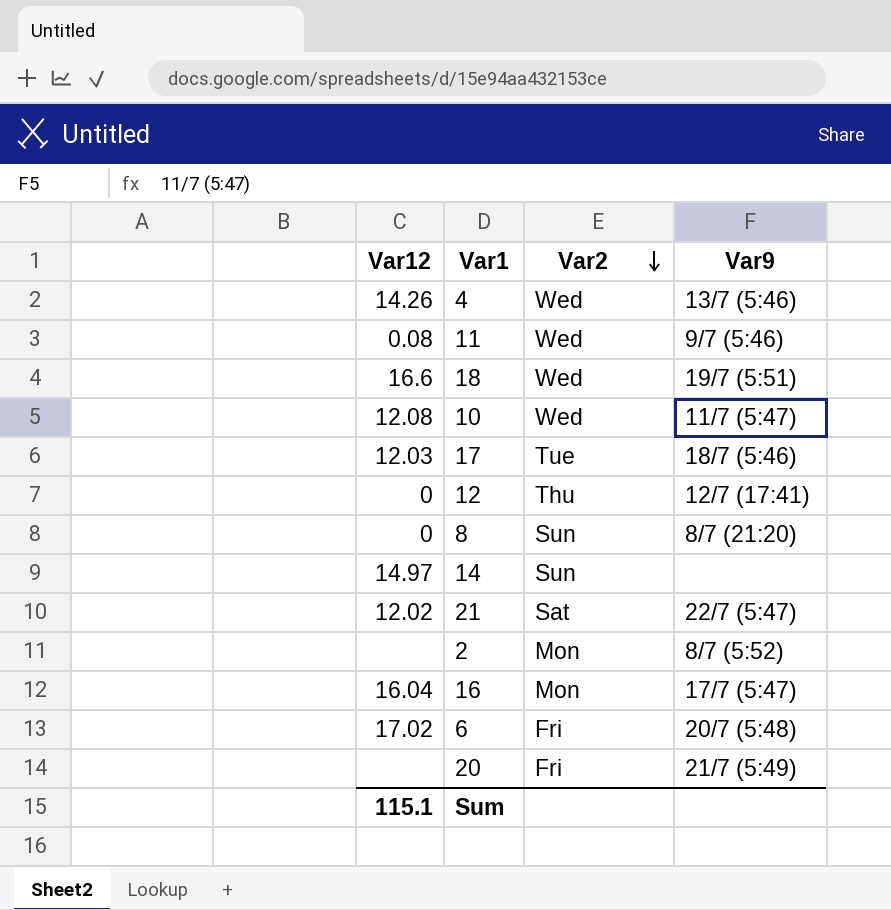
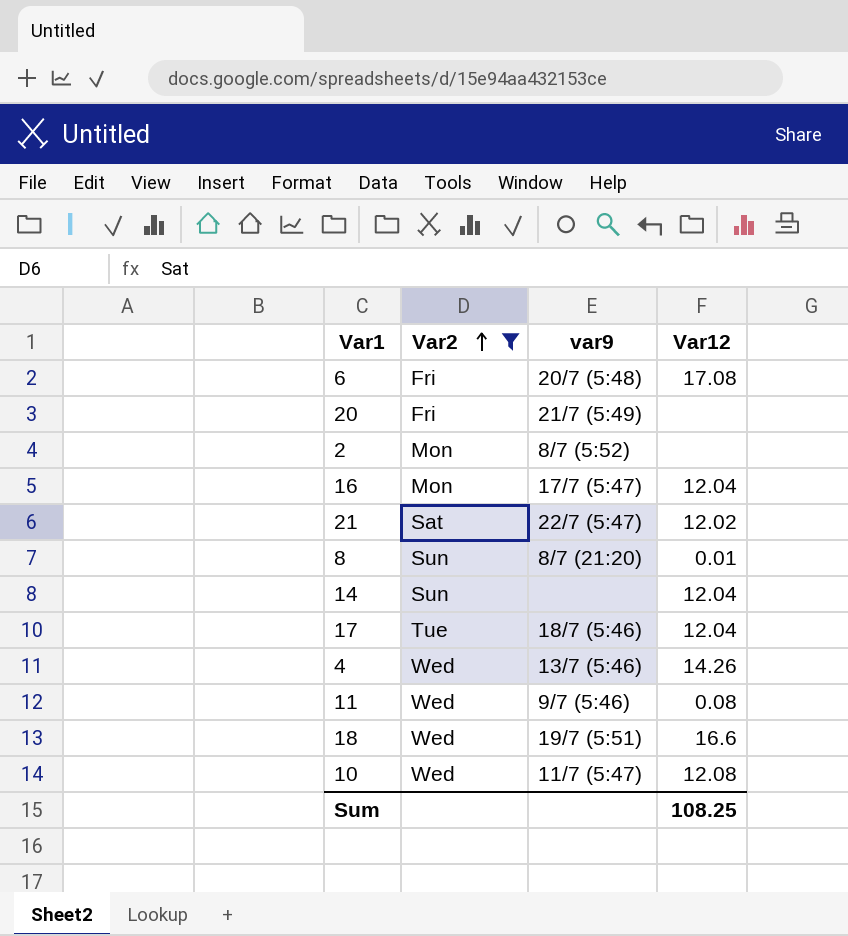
filter: none -> Var2 != Thu
row order: Var2 descending -> Var2 ascending
column name: Var9 -> var9
column Var12 | position: 1 -> 4
6 | Var12: 17.02 -> 17.08
16 | Var12: 16.04 -> 12.04
8 | Var12: 0 -> 0.01
14 | Var12: 14.97 -> 12.04
17 | Var12: 12.03 -> 12.04
Sum | Var12: 115.1 -> 108.25

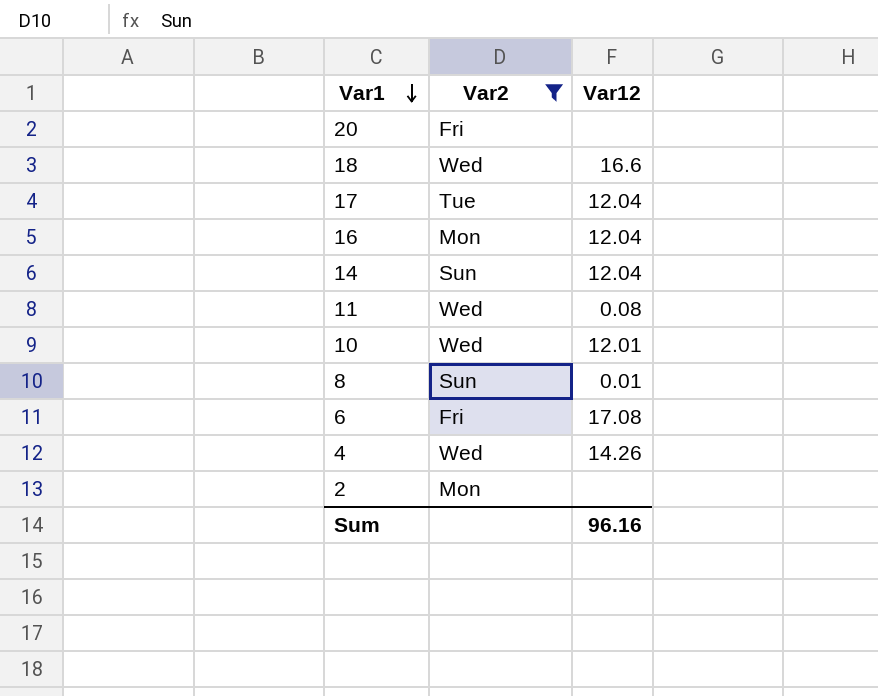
row order: Var2 ascending -> Var1 descending
column var9 | position: 3 -> none
row 21: Sat | 22/7 (5:47) | 12.02 -> none
10 | Var12: 12.08 -> 12.01
Sum | Var12: 108.25 -> 96.16

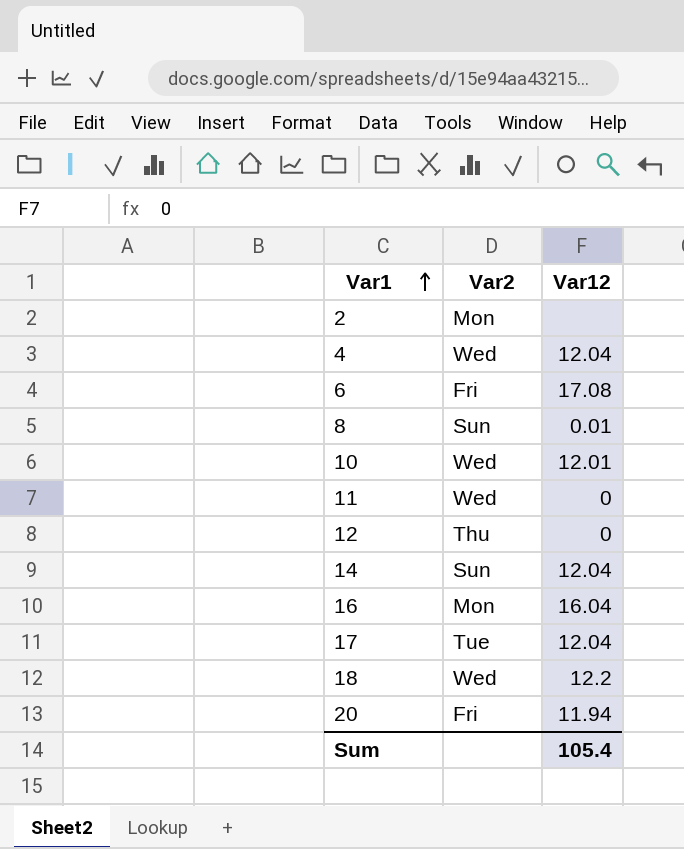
filter: Var2 != Thu -> none
row order: Var1 descending -> Var1 ascending
4 | Var12: 14.26 -> 12.04
11 | Var12: 0.08 -> 0
16 | Var12: 12.04 -> 16.04
18 | Var12: 16.6 -> 12.2
20 | Var12: none -> 11.94
Sum | Var12: 96.16 -> 105.4

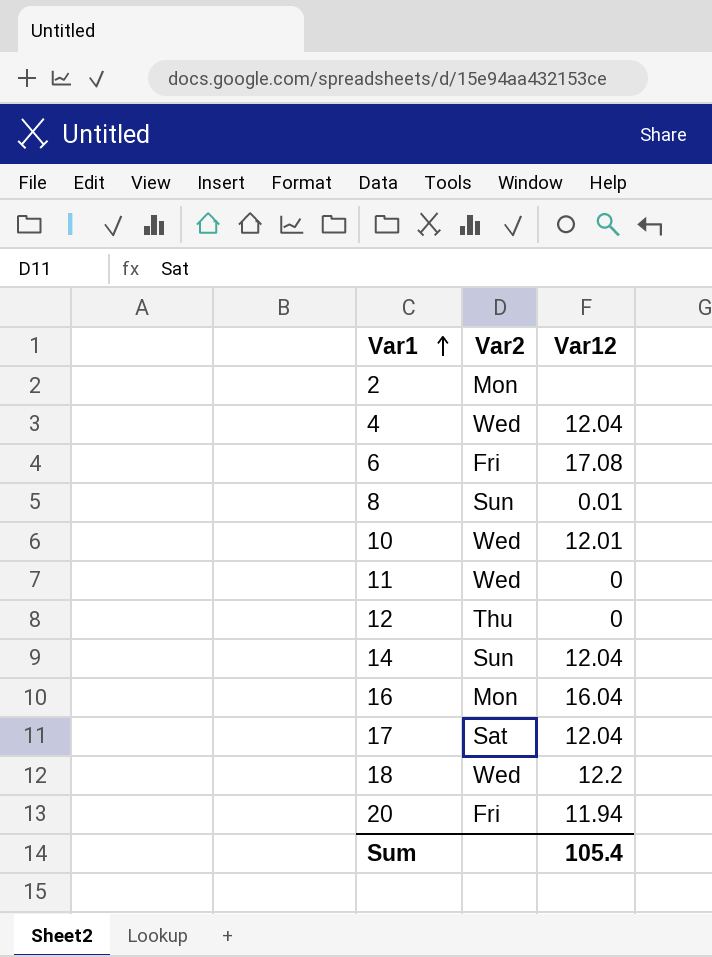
17 | Var2: Tue -> Sat

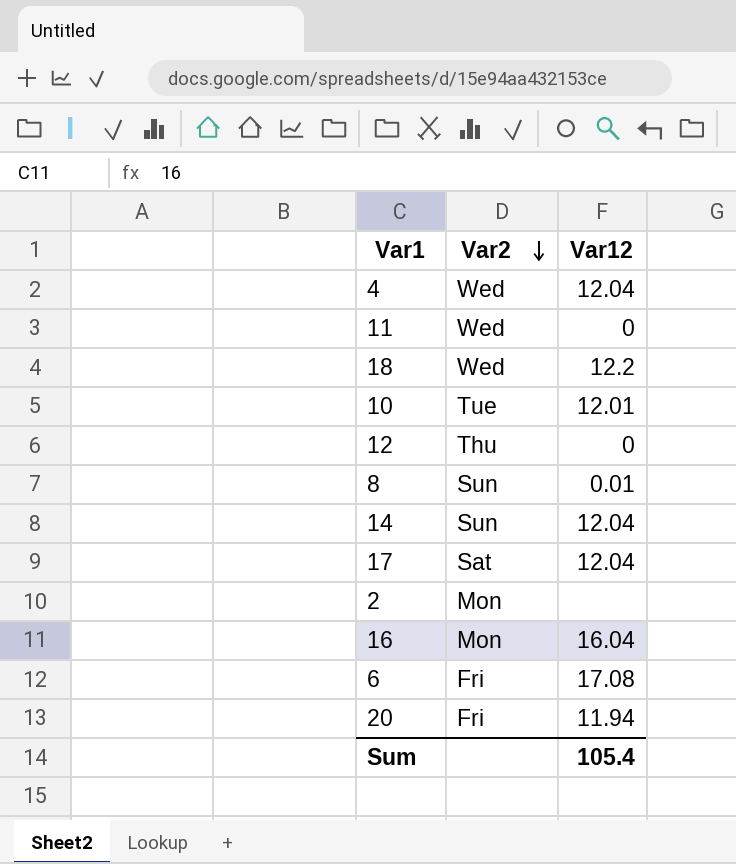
row order: Var1 ascending -> Var2 descending
10 | Var2: Wed -> Tue

